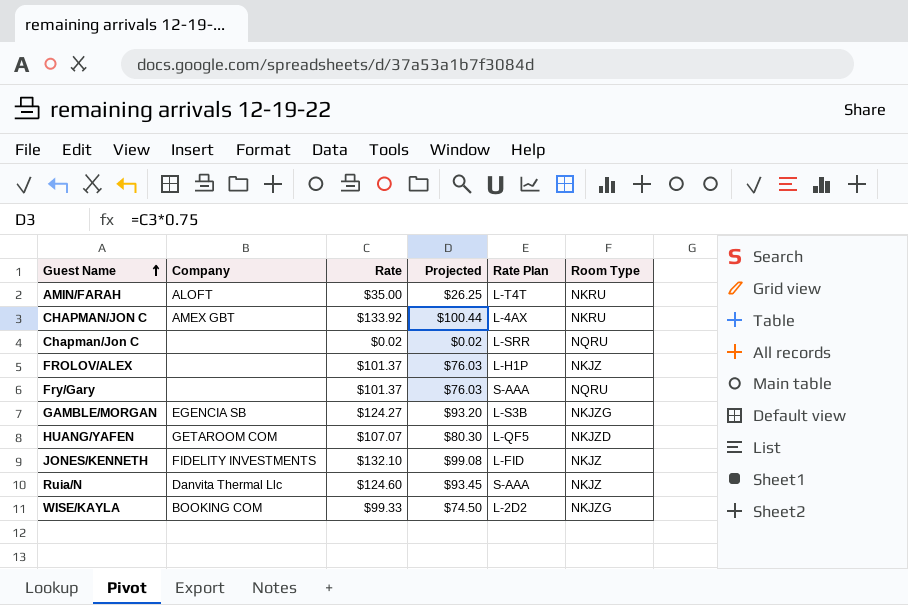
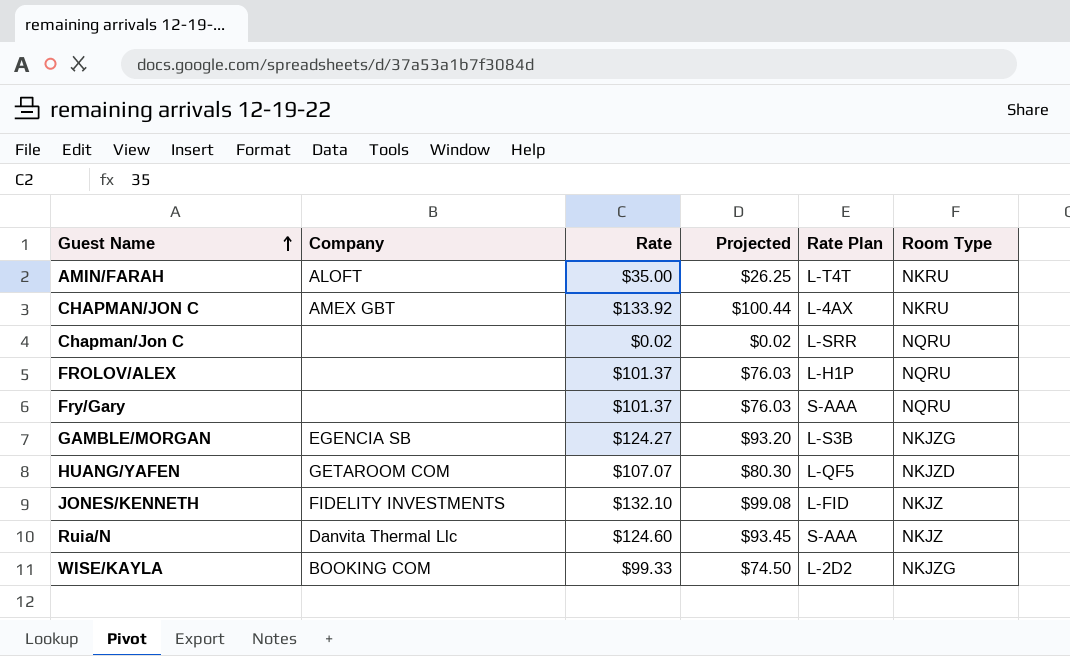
FROLOV/ALEX | Room Type: NKJZ -> NQRU

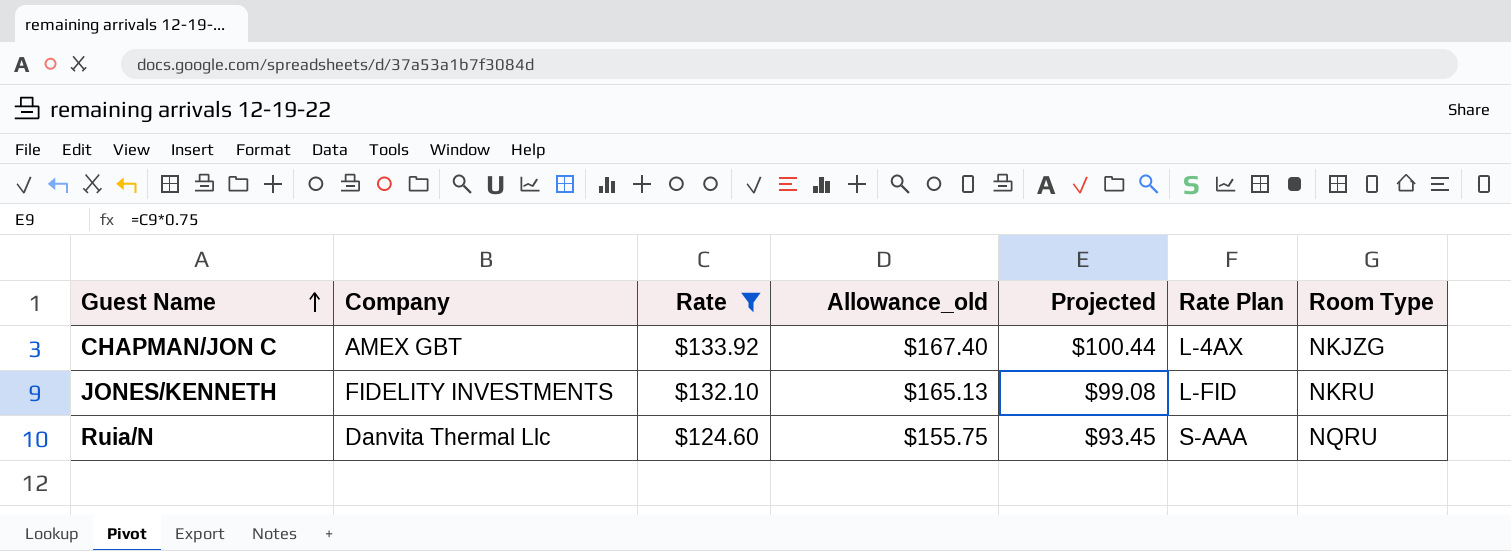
filter: none -> Rate >= $124.60
column Allowance_old | formula: none -> [Rate] * 1.25
CHAPMAN/JON C | Room Type: NKRU -> NKJZG
JONES/KENNETH | Room Type: NKJZ -> NKRU
Ruia/N | Room Type: NKJZ -> NQRU

